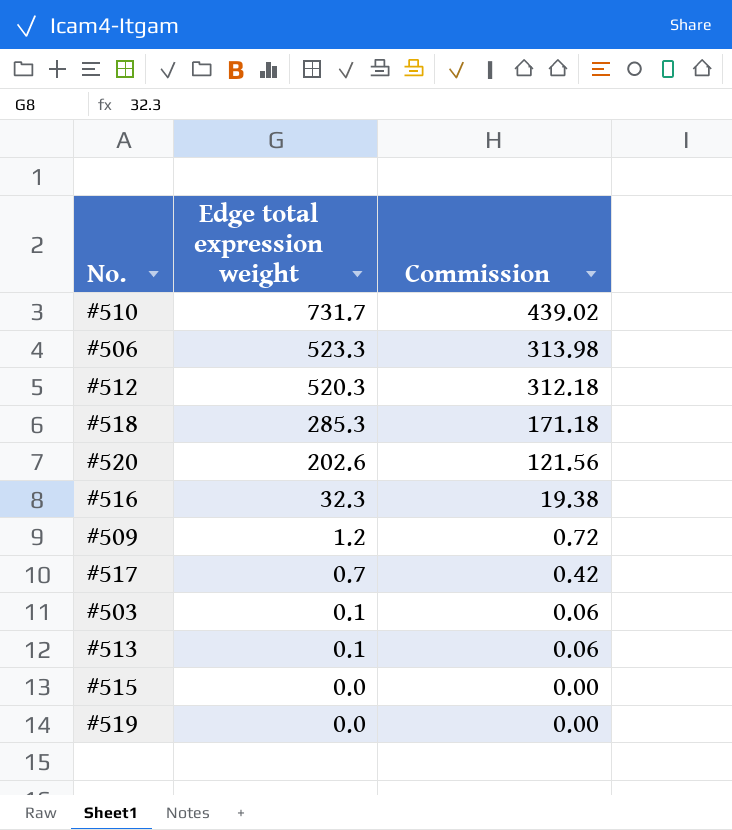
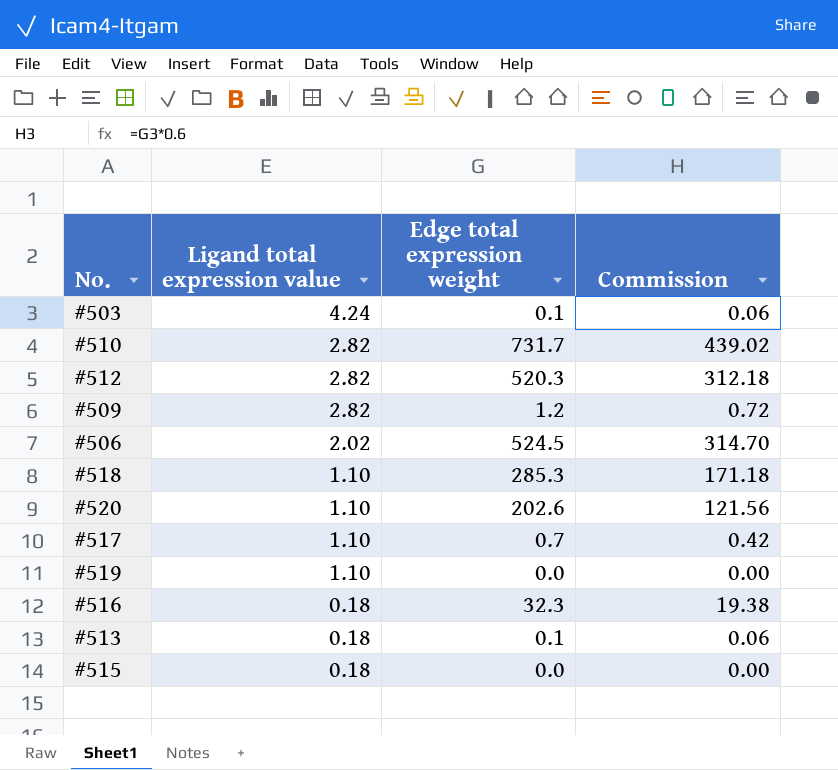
row order: Edge total expression weight descending -> Ligand total expression value descending
column Ligand total expression value | position: none -> 2
#506 | Edge total expression weight: 523.3 -> 524.5
#506 | Commission: 313.98 -> 314.70

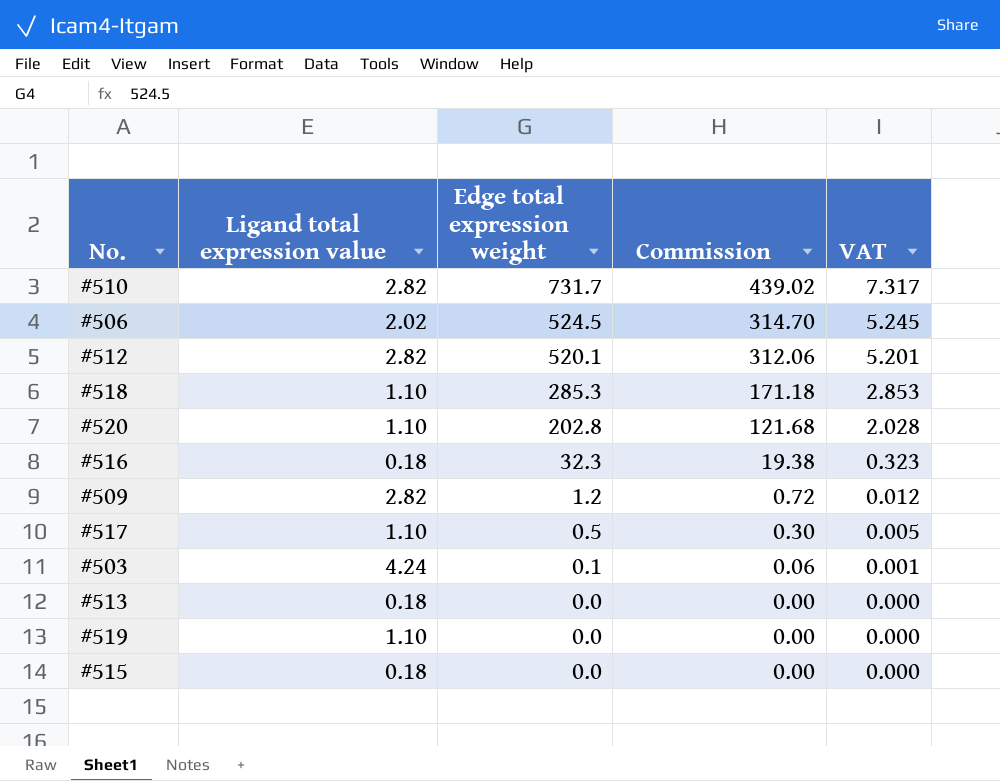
row order: Ligand total expression value descending -> Edge total expression weight descending
column VAT | formula: none -> [Edge total expression weight] * 0.01
#512 | Edge total expression weight: 520.3 -> 520.1
#512 | Commission: 312.18 -> 312.06
#520 | Edge total expression weight: 202.6 -> 202.8
#520 | Commission: 121.56 -> 121.68
#517 | Edge total expression weight: 0.7 -> 0.5
#517 | Commission: 0.42 -> 0.30
#513 | Edge total expression weight: 0.1 -> 0.0
#513 | Commission: 0.06 -> 0.00

